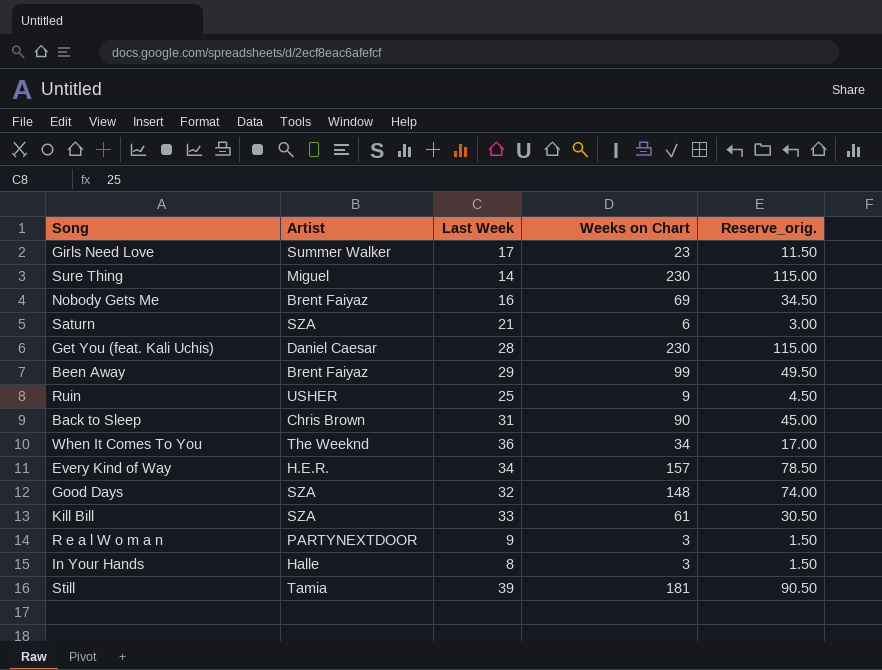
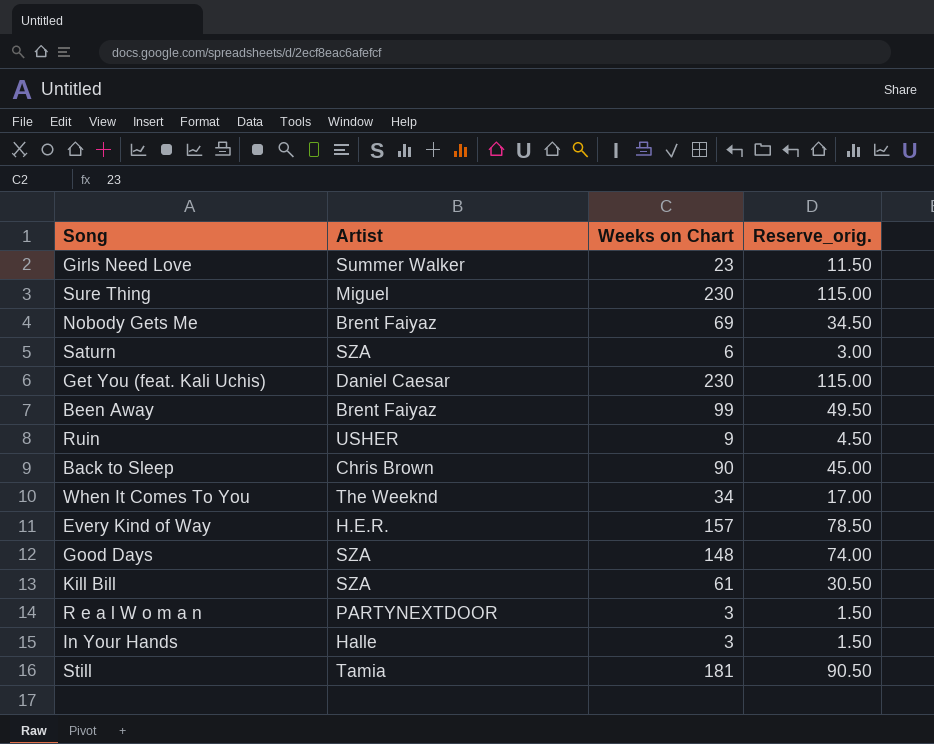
column Last Week | position: 3 -> none

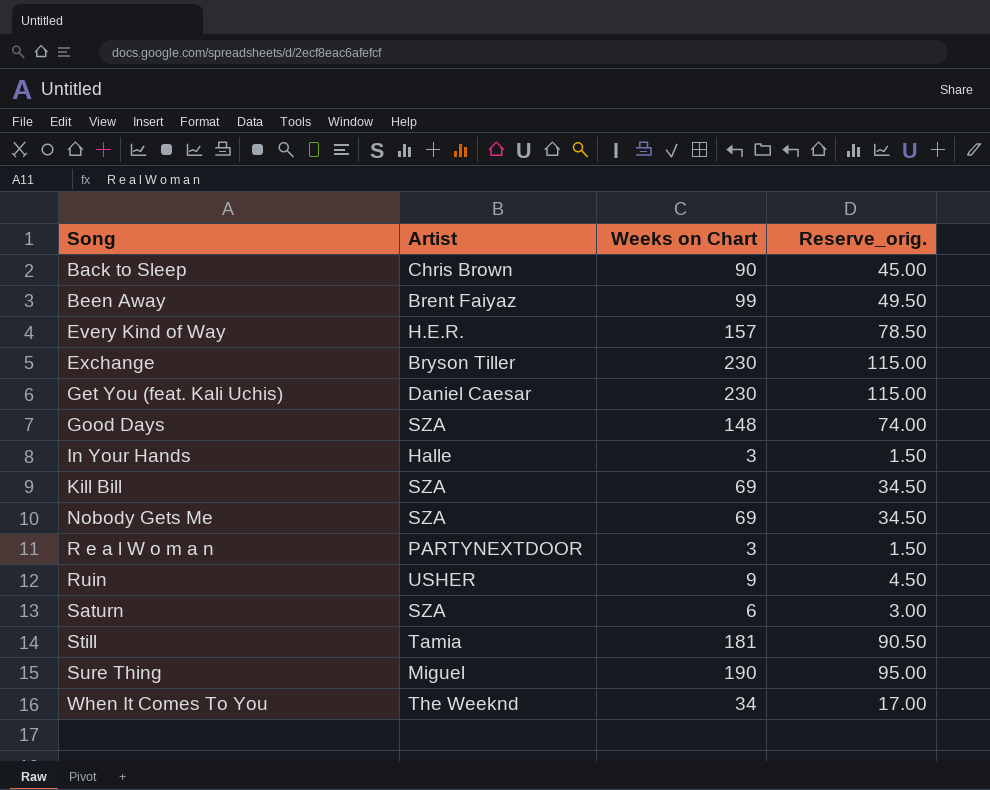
row order: none -> Song ascending
row Girls Need Love: Summer Walker | 23 | 11.50 -> none
row Exchange: none -> Bryson Tiller | 230 | 115.00
Kill Bill | Weeks on Chart: 61 -> 69
Kill Bill | Reserve_orig.: 30.50 -> 34.50
Nobody Gets Me | Artist: Brent Faiyaz -> SZA
Sure Thing | Weeks on Chart: 230 -> 190
Sure Thing | Reserve_orig.: 115.00 -> 95.00

